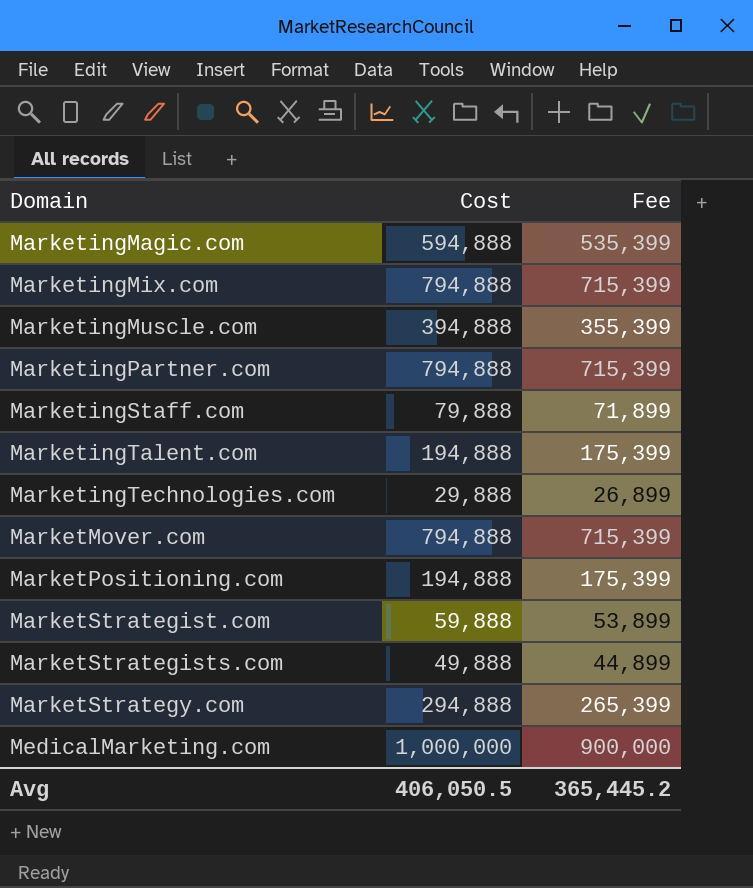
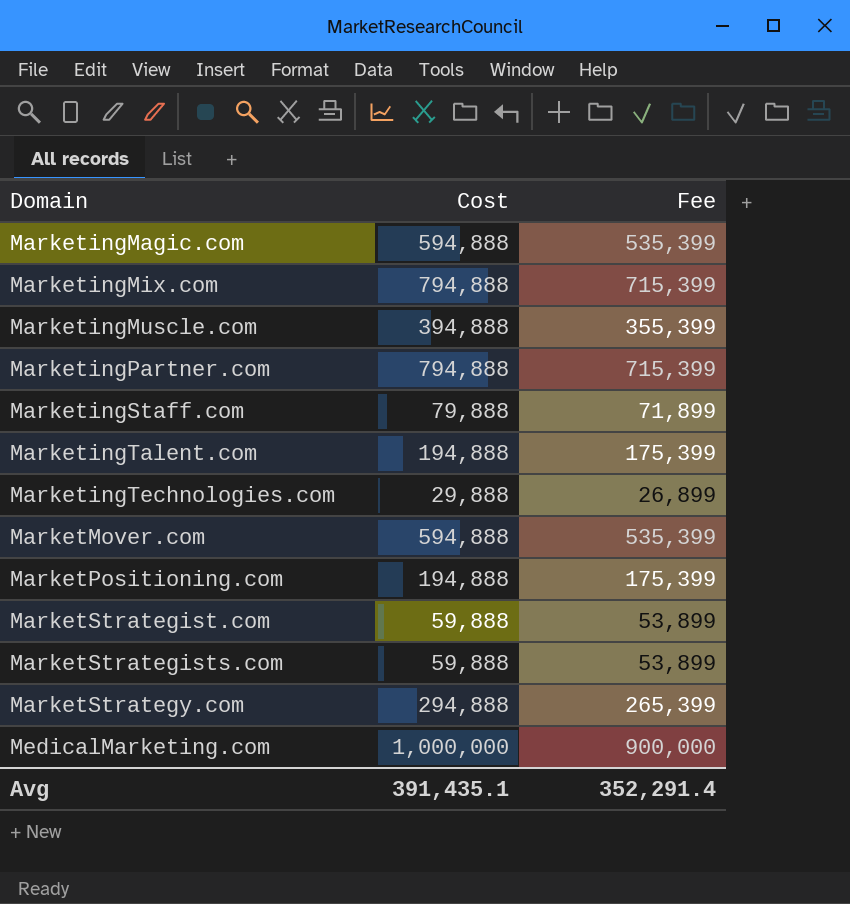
MarketMover.com | Cost: 794,888 -> 594,888
MarketMover.com | Fee: 715,399 -> 535,399
MarketStrategists.com | Cost: 49,888 -> 59,888
MarketStrategists.com | Fee: 44,899 -> 53,899
Avg | Cost: 406,050.5 -> 391,435.1
Avg | Fee: 365,445.2 -> 352,291.4

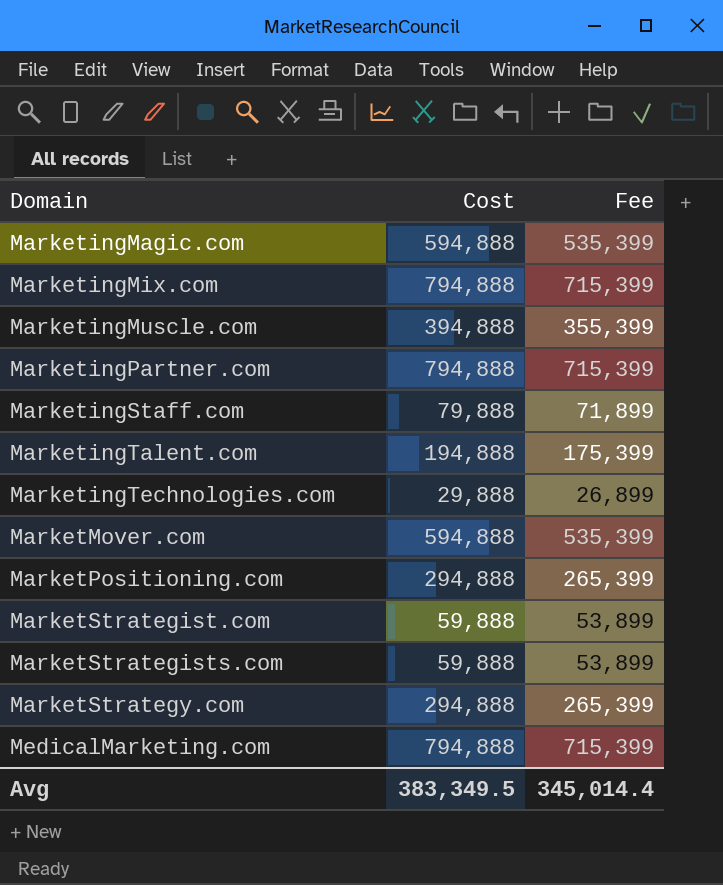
MarketPositioning.com | Cost: 194,888 -> 294,888
MarketPositioning.com | Fee: 175,399 -> 265,399
MedicalMarketing.com | Cost: 1,000,000 -> 794,888
MedicalMarketing.com | Fee: 900,000 -> 715,399
Avg | Cost: 391,435.1 -> 383,349.5
Avg | Fee: 352,291.4 -> 345,014.4

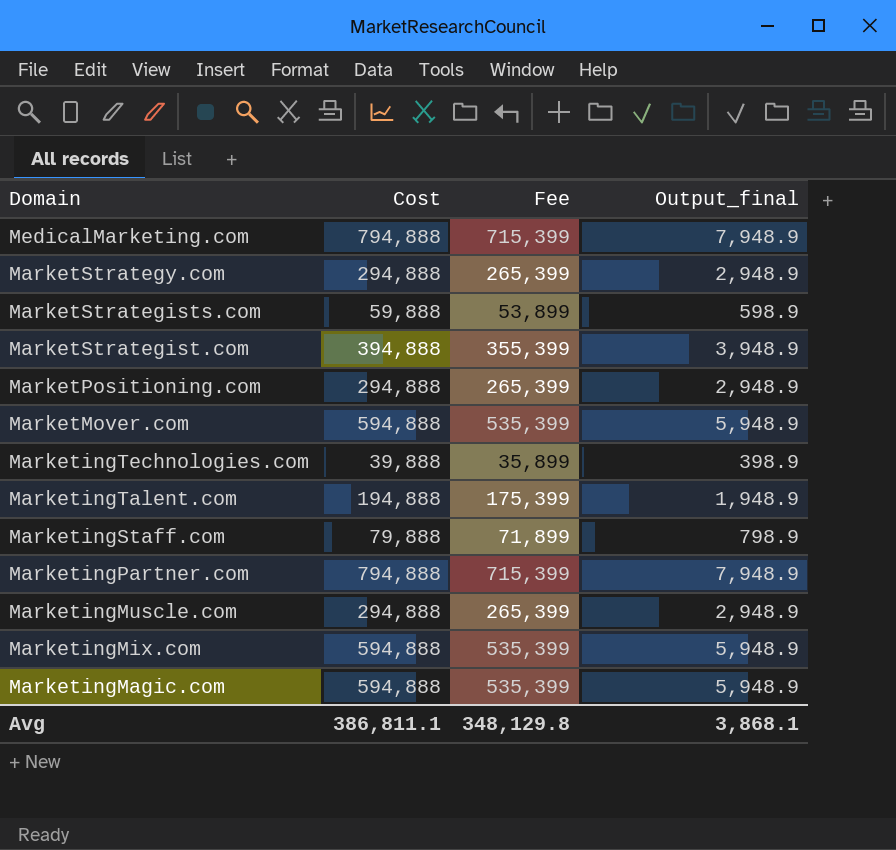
row order: Domain ascending -> Domain descending
column Output_final | formula: none -> [Cost] * 0.01
MarketStrategist.com | Cost: 59,888 -> 394,888
MarketStrategist.com | Fee: 53,899 -> 355,399
MarketingTechnologies.com | Cost: 29,888 -> 39,888
MarketingTechnologies.com | Fee: 26,899 -> 35,899
MarketingMuscle.com | Cost: 394,888 -> 294,888
MarketingMuscle.com | Fee: 355,399 -> 265,399
MarketingMix.com | Cost: 794,888 -> 594,888
MarketingMix.com | Fee: 715,399 -> 535,399
Avg | Cost: 383,349.5 -> 386,811.1
Avg | Fee: 345,014.4 -> 348,129.8

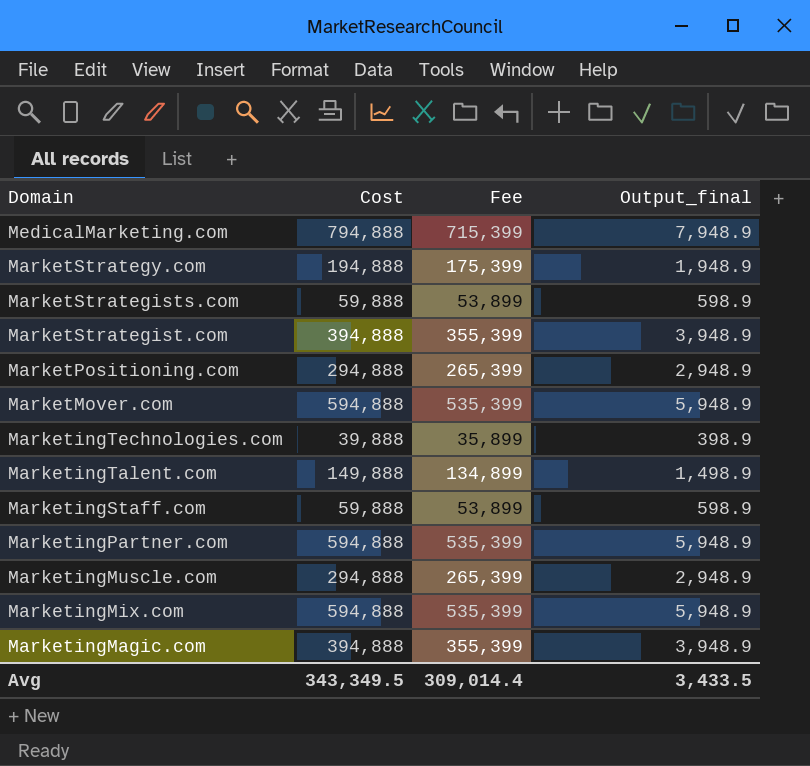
MarketStrategy.com | Cost: 294,888 -> 194,888
MarketStrategy.com | Fee: 265,399 -> 175,399
MarketStrategy.com | Output_final: 2,948.9 -> 1,948.9
MarketingTalent.com | Cost: 194,888 -> 149,888
MarketingTalent.com | Fee: 175,399 -> 134,899
MarketingTalent.com | Output_final: 1,948.9 -> 1,498.9
MarketingStaff.com | Cost: 79,888 -> 59,888
MarketingStaff.com | Fee: 71,899 -> 53,899
MarketingStaff.com | Output_final: 798.9 -> 598.9
MarketingPartner.com | Cost: 794,888 -> 594,888
MarketingPartner.com | Fee: 715,399 -> 535,399
MarketingPartner.com | Output_final: 7,948.9 -> 5,948.9
MarketingMagic.com | Cost: 594,888 -> 394,888
MarketingMagic.com | Fee: 535,399 -> 355,399
MarketingMagic.com | Output_final: 5,948.9 -> 3,948.9
Avg | Cost: 386,811.1 -> 343,349.5
Avg | Fee: 348,129.8 -> 309,014.4
Avg | Output_final: 3,868.1 -> 3,433.5

